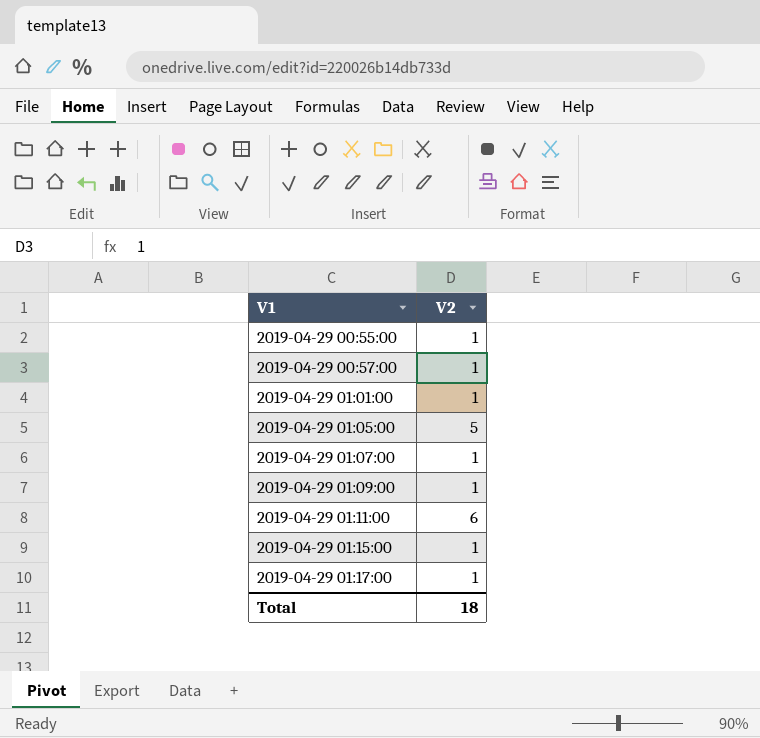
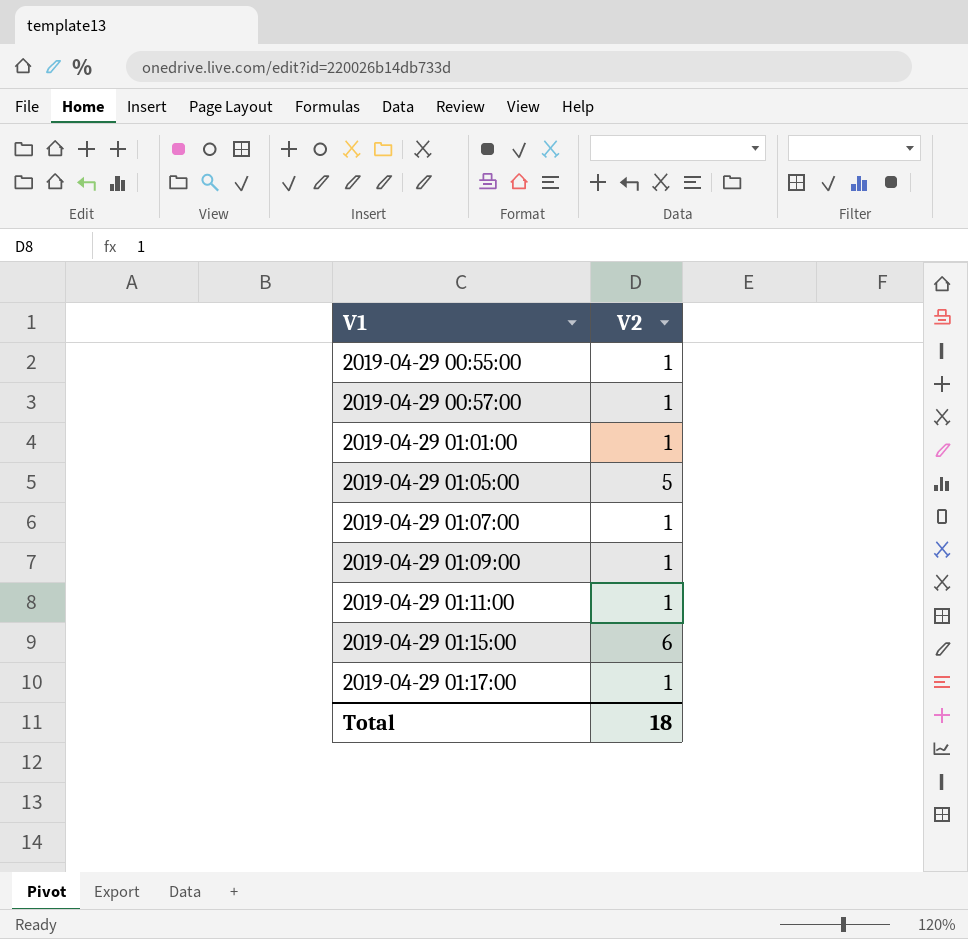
2019-04-29 01:11:00 | V2: 6 -> 1
2019-04-29 01:15:00 | V2: 1 -> 6

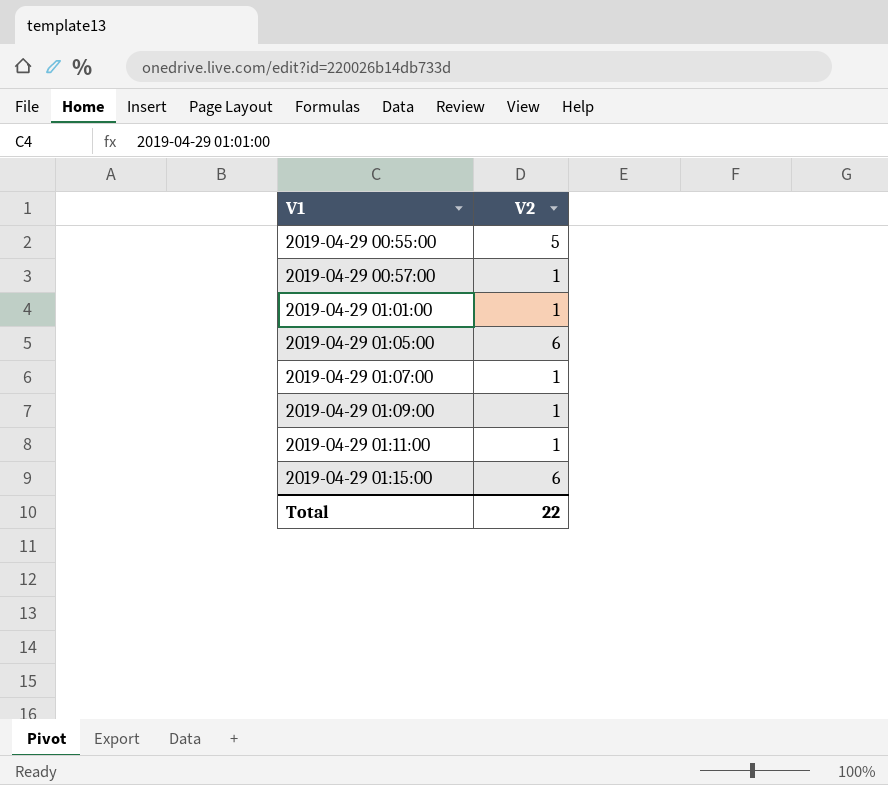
row 2019-04-29 01:17:00: 1 -> none
2019-04-29 00:55:00 | V2: 1 -> 5
2019-04-29 01:05:00 | V2: 5 -> 6
Total | V2: 18 -> 22

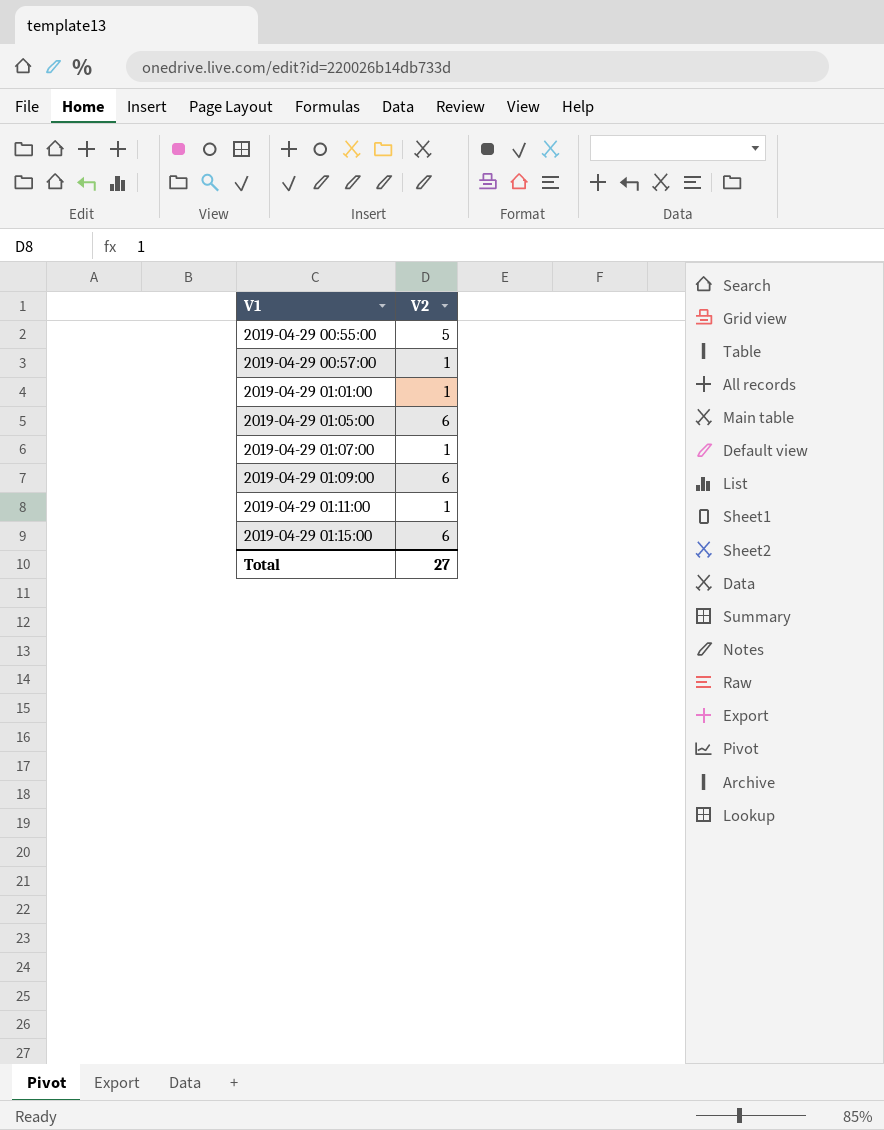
2019-04-29 01:09:00 | V2: 1 -> 6
Total | V2: 22 -> 27

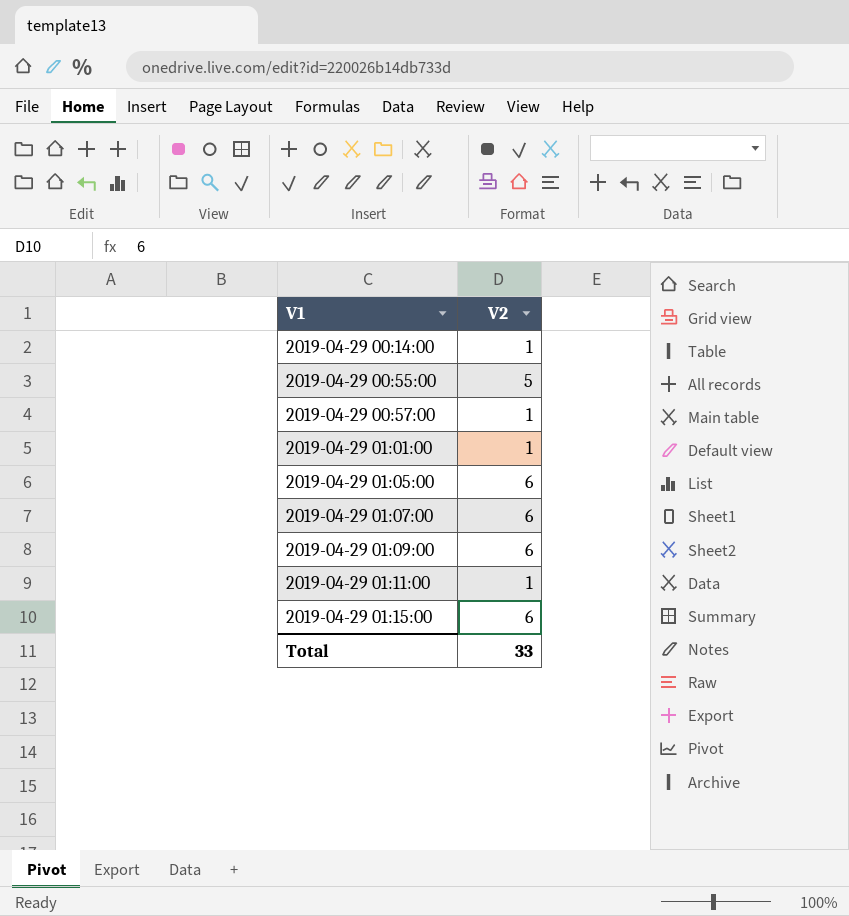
row 2019-04-29 00:14:00: none -> 1
2019-04-29 01:07:00 | V2: 1 -> 6
Total | V2: 27 -> 33

